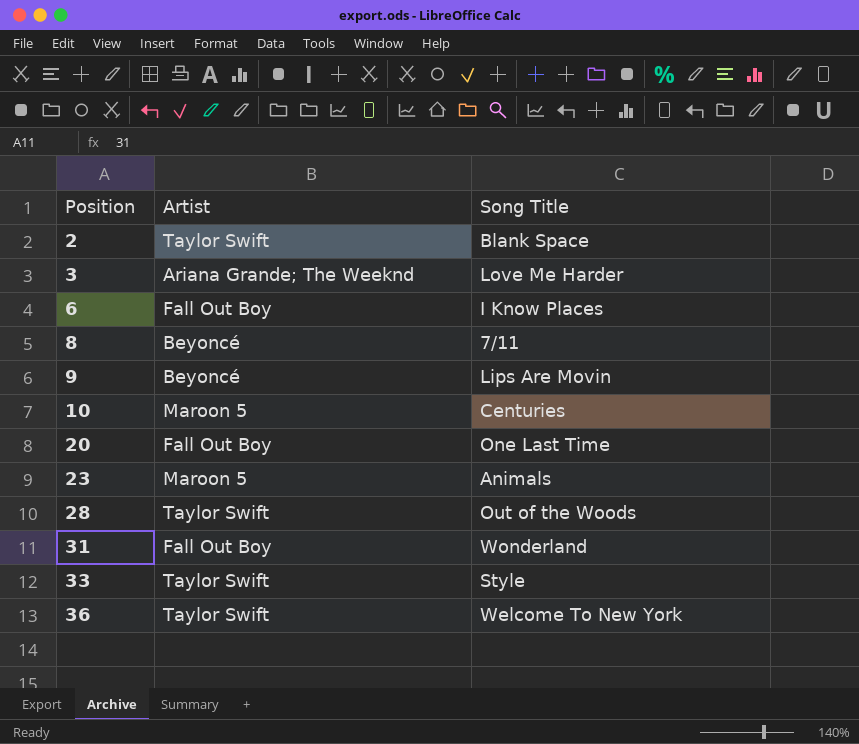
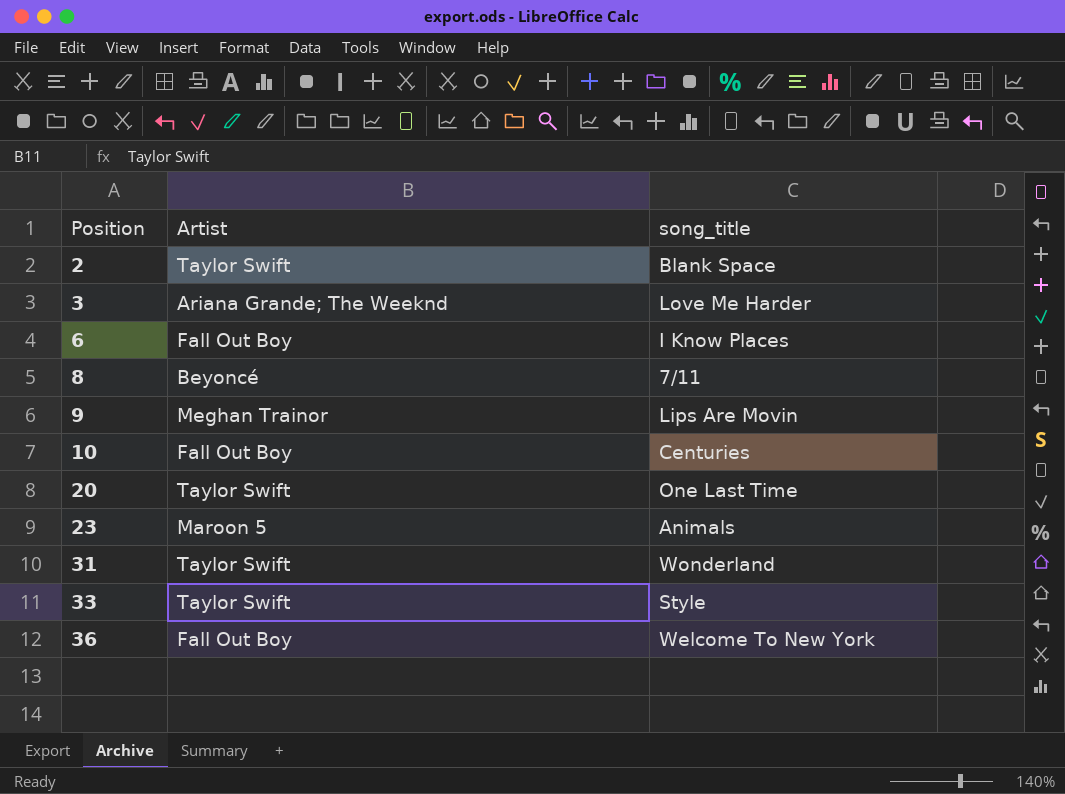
column name: Song Title -> song_title
row 28: Taylor Swift | Out of the Woods -> none
9 | Artist: Beyoncé -> Meghan Trainor
10 | Artist: Maroon 5 -> Fall Out Boy
20 | Artist: Fall Out Boy -> Taylor Swift
31 | Artist: Fall Out Boy -> Taylor Swift
36 | Artist: Taylor Swift -> Fall Out Boy

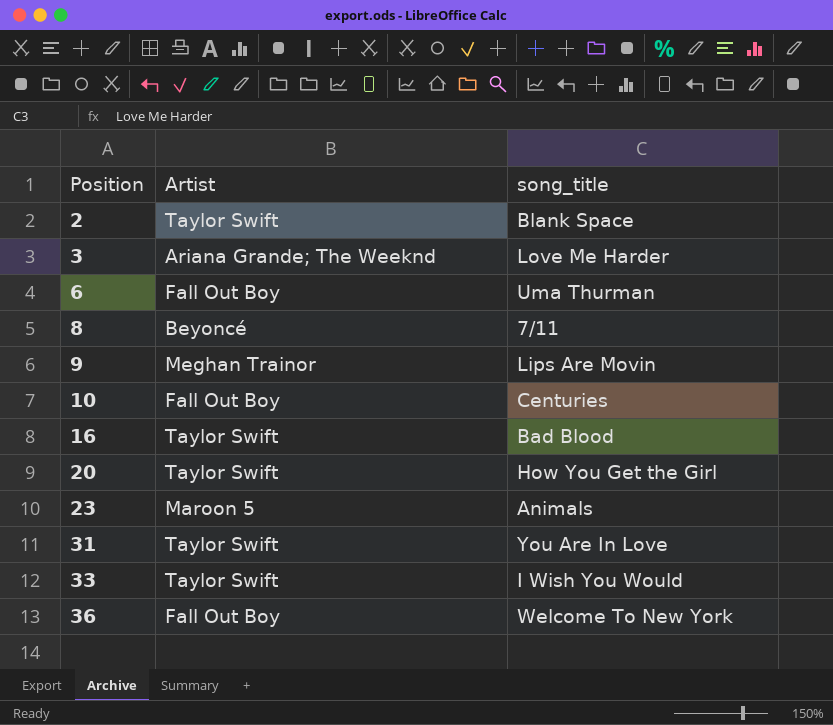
6 | song_title: I Know Places -> Uma Thurman
row 16: none -> Taylor Swift | Bad Blood
20 | song_title: One Last Time -> How You Get the Girl
31 | song_title: Wonderland -> You Are In Love
33 | song_title: Style -> I Wish You Would

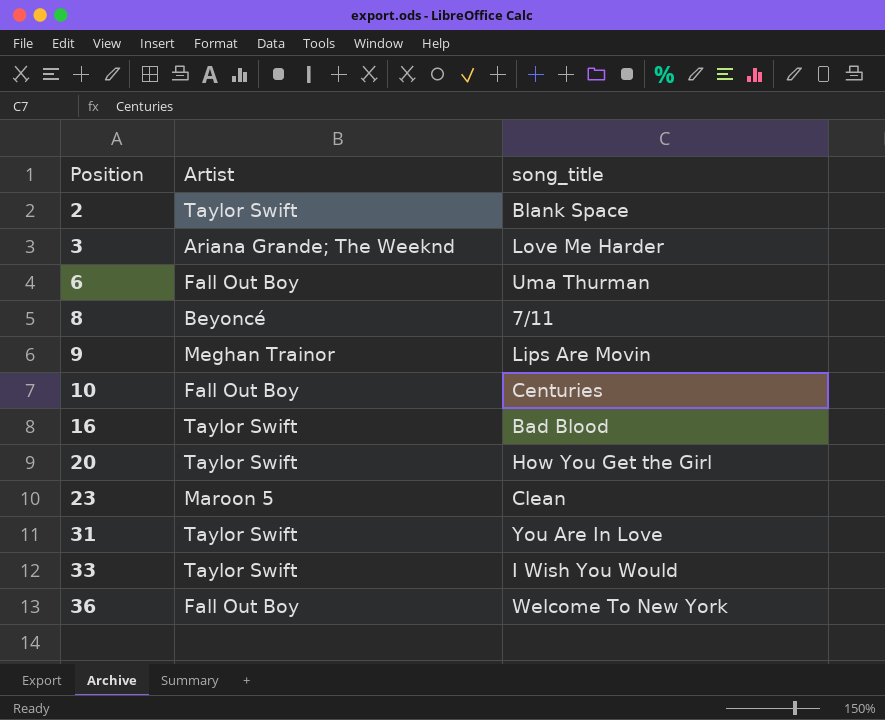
23 | song_title: Animals -> Clean

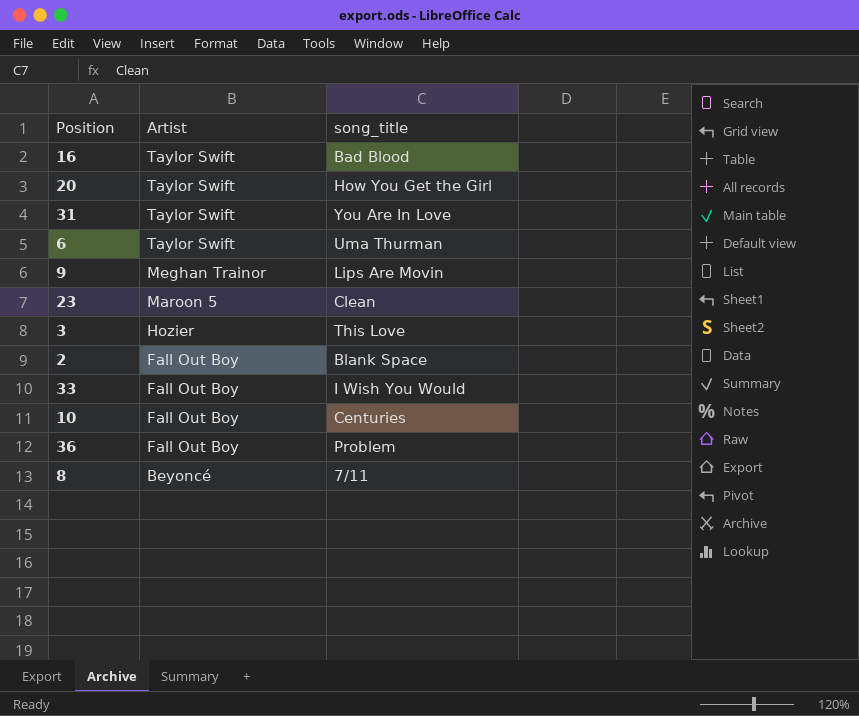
row order: Position ascending -> Artist descending
6 | Artist: Fall Out Boy -> Taylor Swift
3 | Artist: Ariana Grande; The Weeknd -> Hozier
3 | song_title: Love Me Harder -> This Love
2 | Artist: Taylor Swift -> Fall Out Boy
33 | Artist: Taylor Swift -> Fall Out Boy
36 | song_title: Welcome To New York -> Problem

